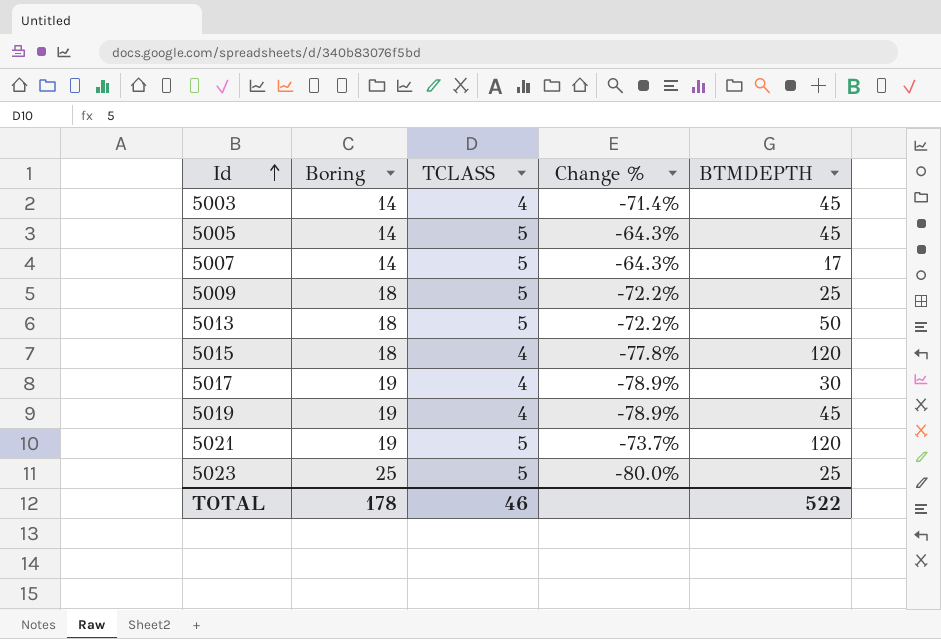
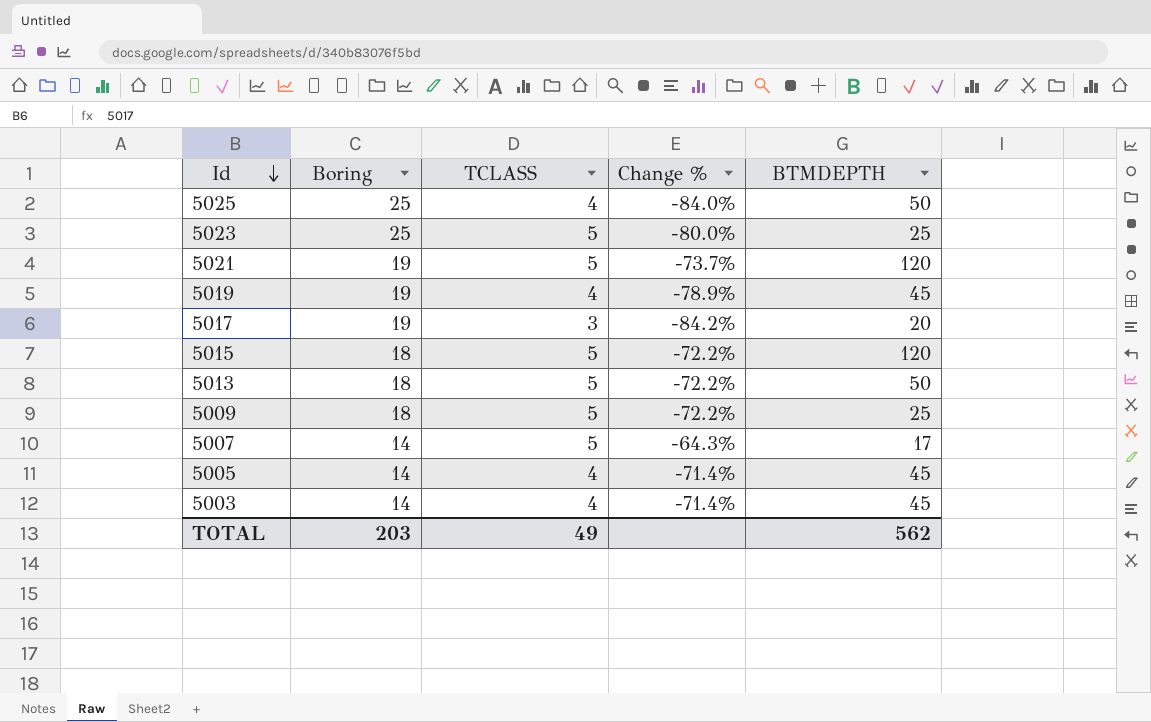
row order: Id ascending -> Id descending
row 5025: none -> 25 | 4 | -84.0% | 50
5017 | TCLASS: 4 -> 3
5017 | Change %: -78.9% -> -84.2%
5017 | BTMDEPTH: 30 -> 20
5015 | TCLASS: 4 -> 5
5015 | Change %: -77.8% -> -72.2%
5005 | TCLASS: 5 -> 4
5005 | Change %: -64.3% -> -71.4%
TOTAL | Boring: 178 -> 203
TOTAL | TCLASS: 46 -> 49
TOTAL | BTMDEPTH: 522 -> 562

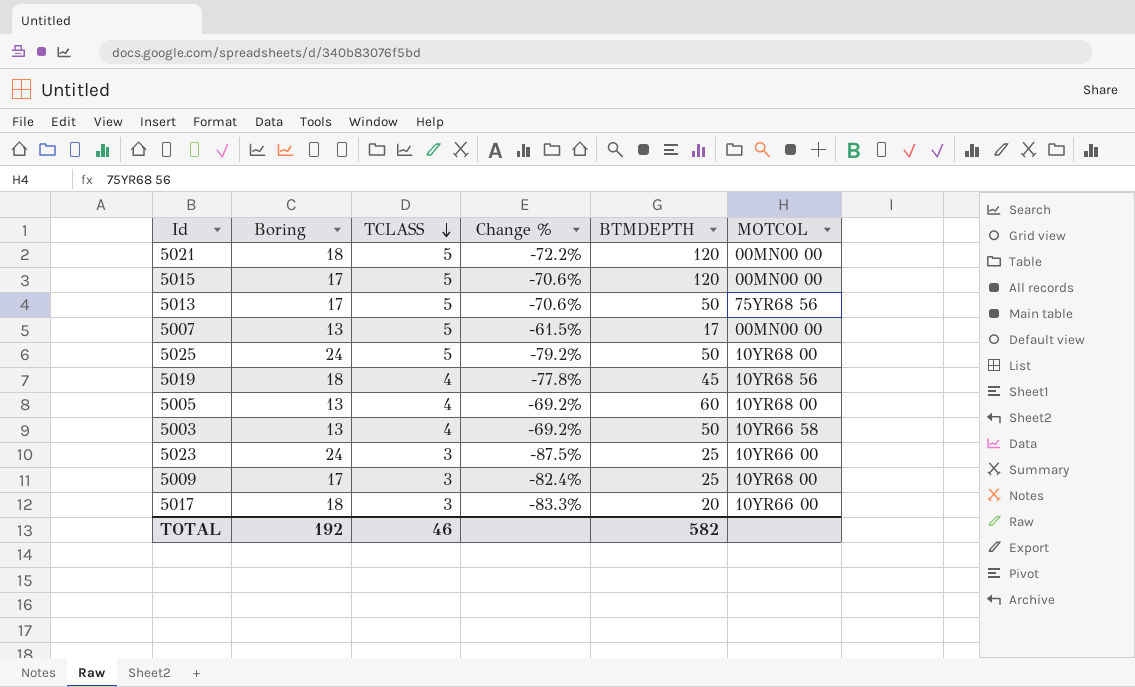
row order: Id descending -> TCLASS descending
column MOTCOL | position: none -> 6
5021 | Boring: 19 -> 18
5021 | Change %: -73.7% -> -72.2%
5015 | Boring: 18 -> 17
5015 | Change %: -72.2% -> -70.6%
5013 | Boring: 18 -> 17
5013 | Change %: -72.2% -> -70.6%
5007 | Boring: 14 -> 13
5007 | Change %: -64.3% -> -61.5%
5025 | Boring: 25 -> 24
5025 | TCLASS: 4 -> 5
5025 | Change %: -84.0% -> -79.2%
5019 | Boring: 19 -> 18
5019 | Change %: -78.9% -> -77.8%
5005 | Boring: 14 -> 13
5005 | Change %: -71.4% -> -69.2%
5005 | BTMDEPTH: 45 -> 60
5003 | Boring: 14 -> 13
5003 | Change %: -71.4% -> -69.2%
5003 | BTMDEPTH: 45 -> 50
5023 | Boring: 25 -> 24
5023 | TCLASS: 5 -> 3
5023 | Change %: -80.0% -> -87.5%
5009 | Boring: 18 -> 17
5009 | TCLASS: 5 -> 3
5009 | Change %: -72.2% -> -82.4%
5017 | Boring: 19 -> 18
5017 | Change %: -84.2% -> -83.3%
TOTAL | Boring: 203 -> 192
TOTAL | TCLASS: 49 -> 46
TOTAL | BTMDEPTH: 562 -> 582

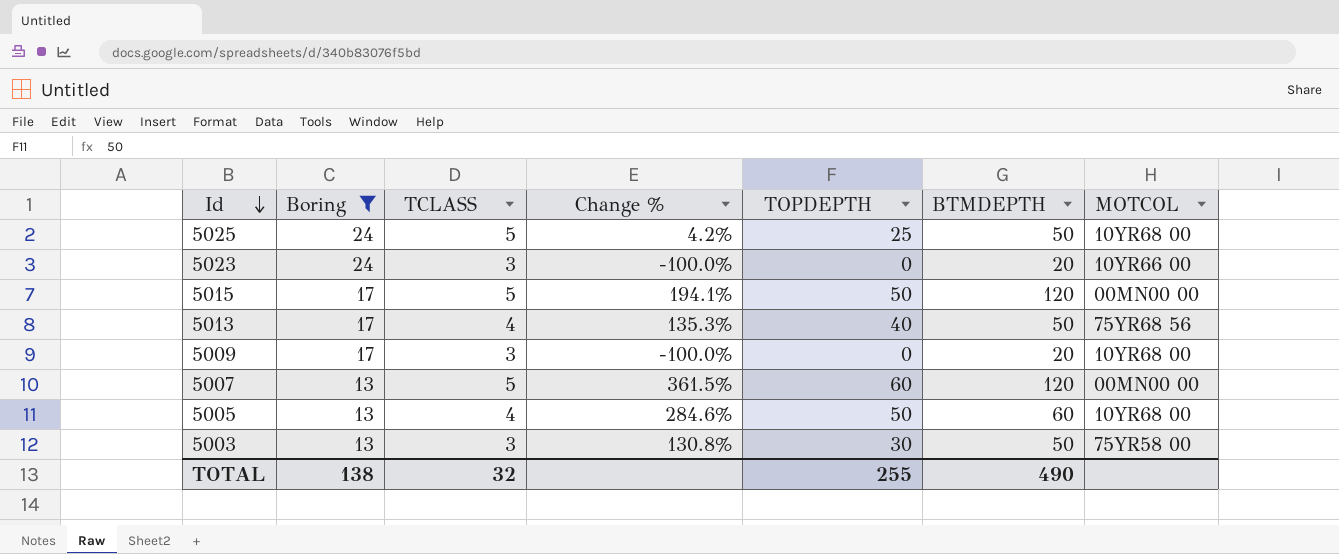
filter: none -> Boring != 18
row order: TCLASS descending -> Id descending
column Change % | formula: ([TCLASS] - [Boring]) / [Boring] -> ([TOPDEPTH] - [Boring]) / [Boring]
column TOPDEPTH | position: none -> 5
5023 | BTMDEPTH: 25 -> 20
5013 | TCLASS: 5 -> 4
5009 | BTMDEPTH: 25 -> 20
5007 | BTMDEPTH: 17 -> 120
5003 | TCLASS: 4 -> 3
5003 | MOTCOL: 10YR66 58 -> 75YR58 00
TOTAL | Boring: 192 -> 138
TOTAL | TCLASS: 46 -> 32
TOTAL | BTMDEPTH: 582 -> 490

